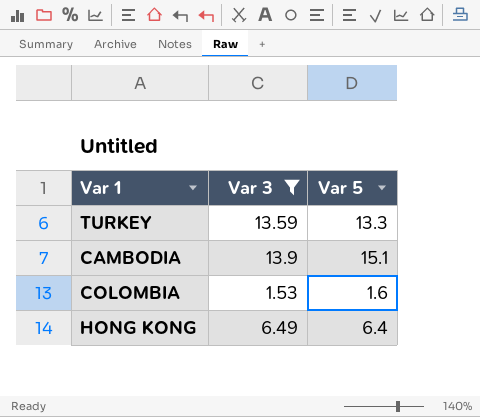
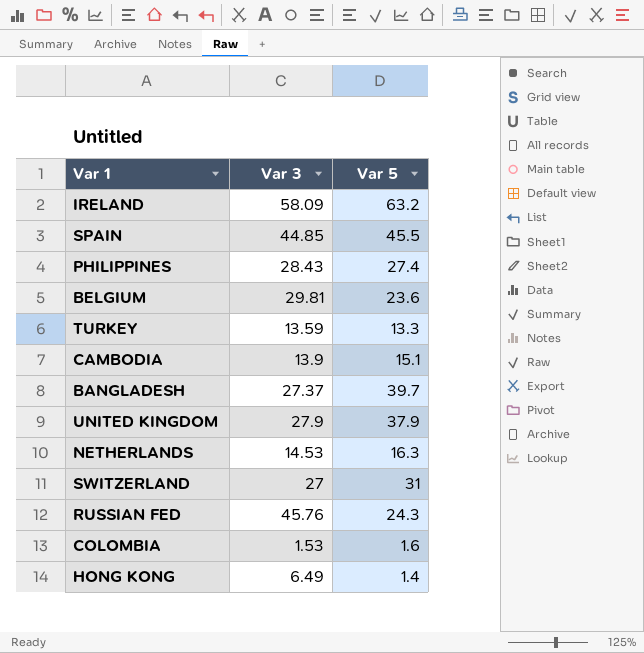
filter: Var 3 <= 13.9 -> none
HONG KONG | Var 5: 6.4 -> 1.4

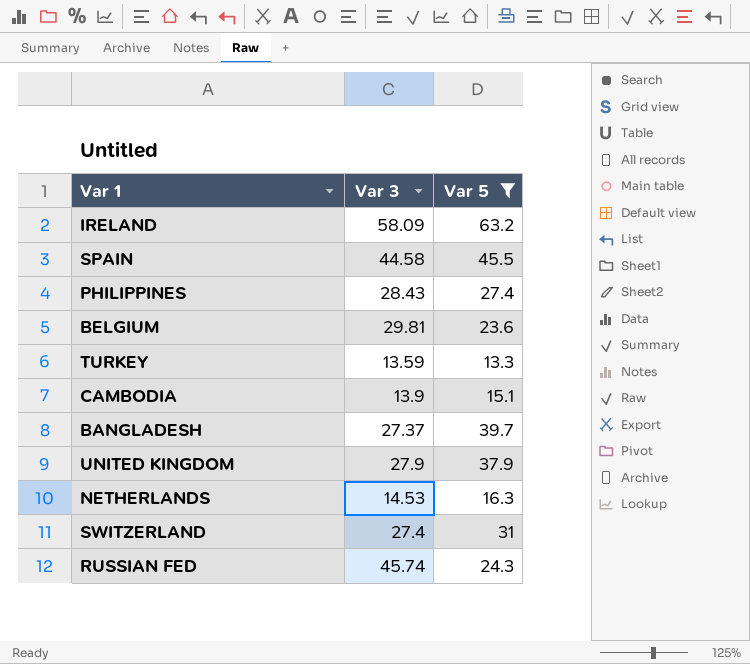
filter: none -> Var 5 >= 13.3
SPAIN | Var 3: 44.85 -> 44.58
SWITZERLAND | Var 3: 27 -> 27.4
RUSSIAN FED | Var 3: 45.76 -> 45.74

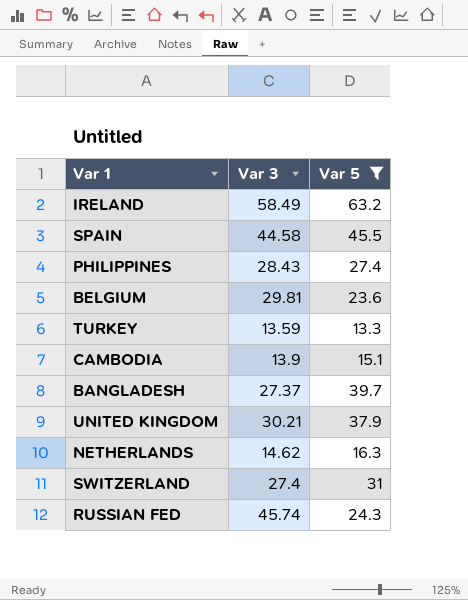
IRELAND | Var 3: 58.09 -> 58.49
UNITED KINGDOM | Var 3: 27.9 -> 30.21
NETHERLANDS | Var 3: 14.53 -> 14.62

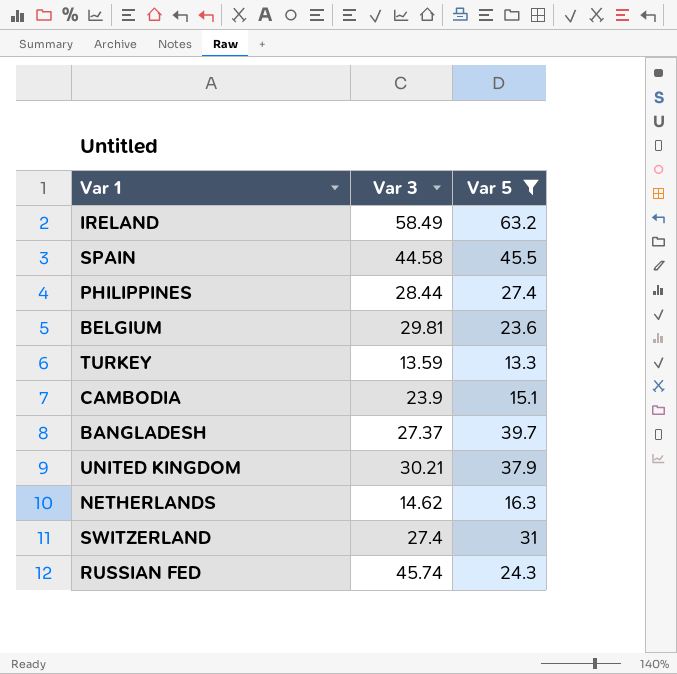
PHILIPPINES | Var 3: 28.43 -> 28.44
CAMBODIA | Var 3: 13.9 -> 23.9

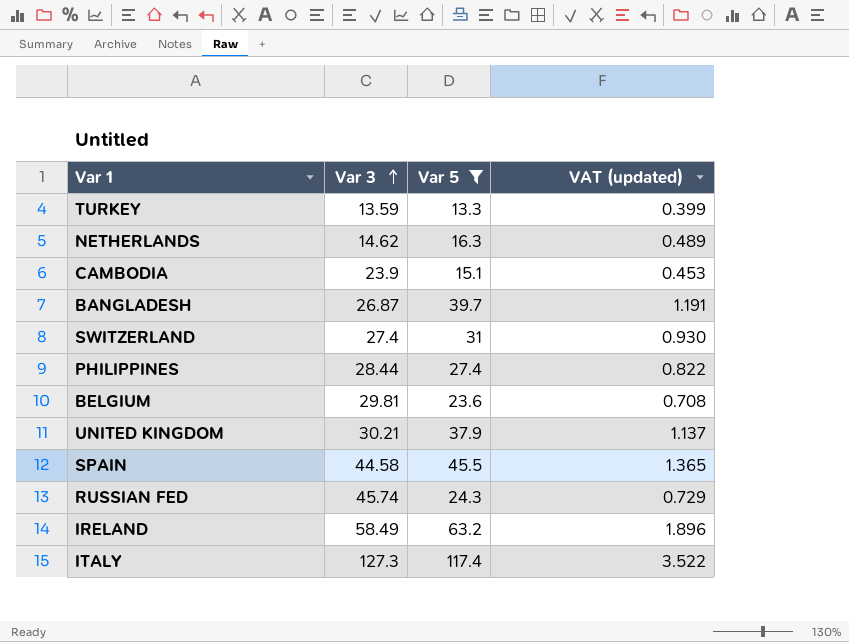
row order: none -> Var 3 ascending
column VAT (updated) | formula: none -> [Var 5] * 0.03
BANGLADESH | Var 3: 27.37 -> 26.87
row ITALY: none -> 127.3 | 117.4 | 3.522

